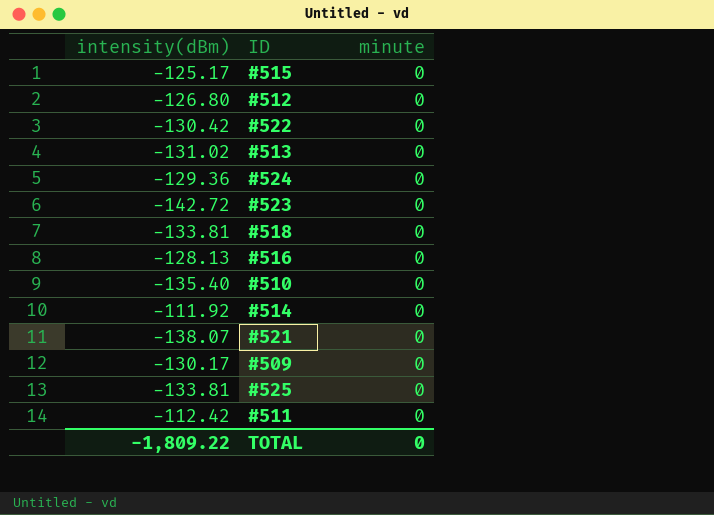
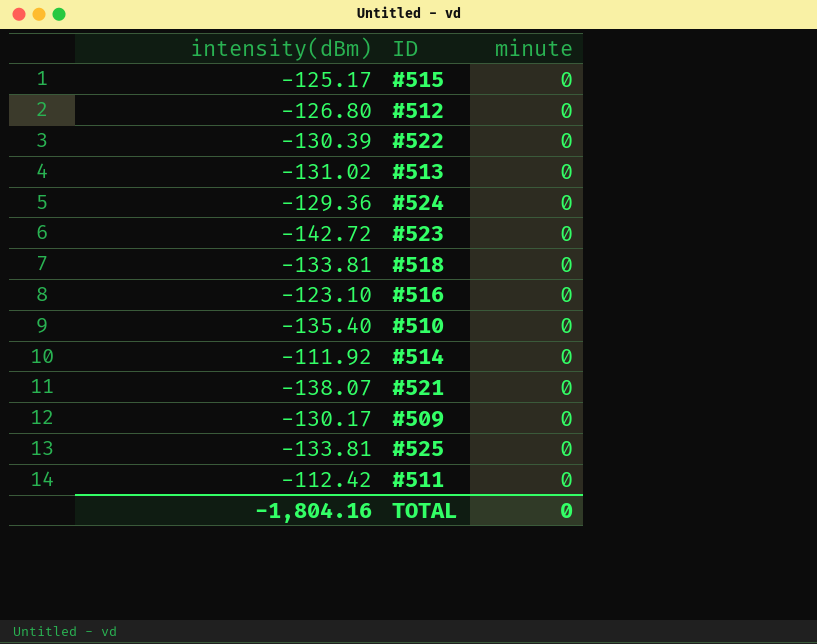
#522 | intensity(dBm): -130.42 -> -130.39
#516 | intensity(dBm): -128.13 -> -123.10
TOTAL | intensity(dBm): -1,809.22 -> -1,804.16

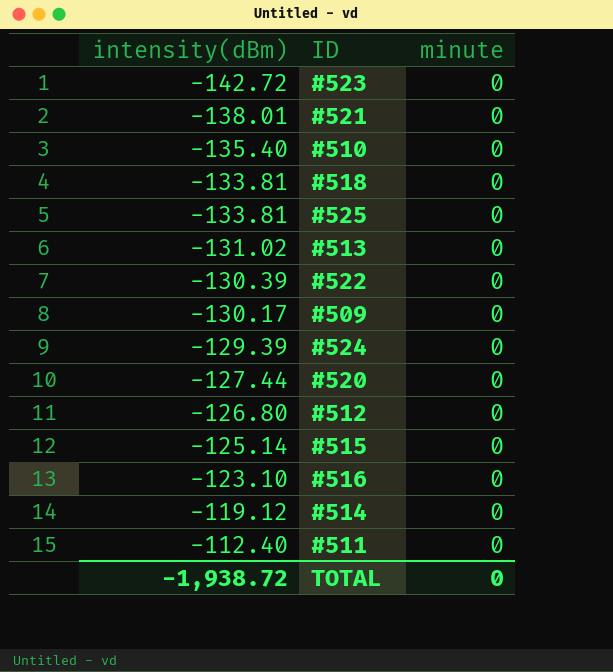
row order: none -> intensity(dBm) ascending
#521 | intensity(dBm): -138.07 -> -138.01
#524 | intensity(dBm): -129.36 -> -129.39
row #520: none -> -127.44 | 0
#515 | intensity(dBm): -125.17 -> -125.14
#514 | intensity(dBm): -111.92 -> -119.12
#511 | intensity(dBm): -112.42 -> -112.40
TOTAL | intensity(dBm): -1,804.16 -> -1,938.72

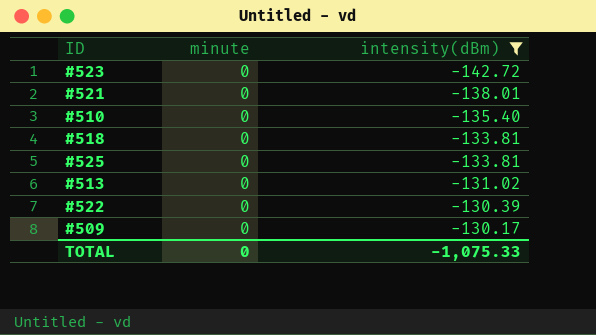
filter: none -> intensity(dBm) <= -130.17
column intensity(dBm) | position: 1 -> 3
TOTAL | intensity(dBm): -1,938.72 -> -1,075.33

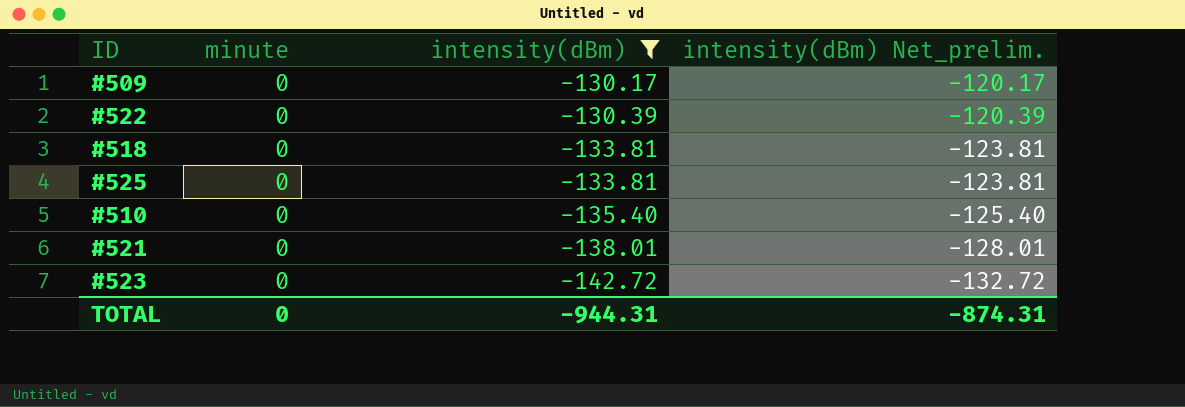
row order: intensity(dBm) ascending -> intensity(dBm) descending
column intensity(dBm) Net_prelim. | formula: none -> [intensity(dBm)] + 10
row #513: 0 | -131.02 -> none
TOTAL | intensity(dBm): -1,075.33 -> -944.31

